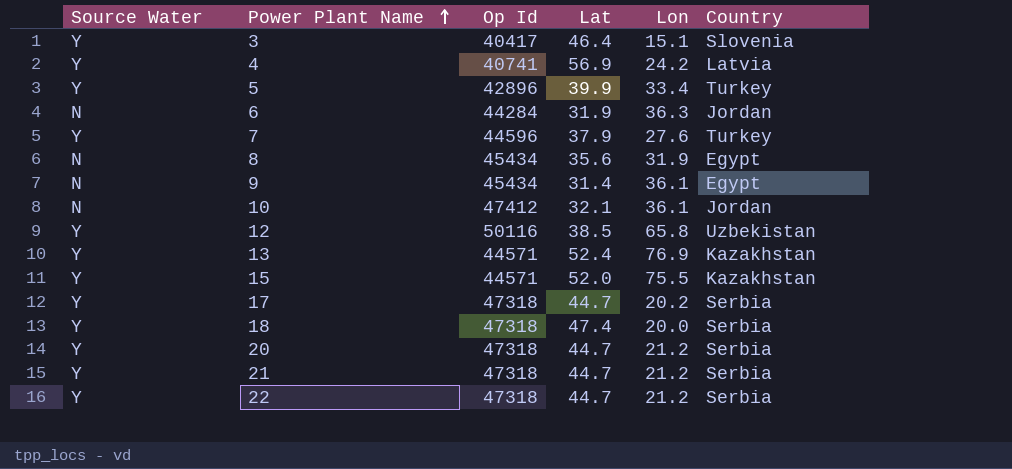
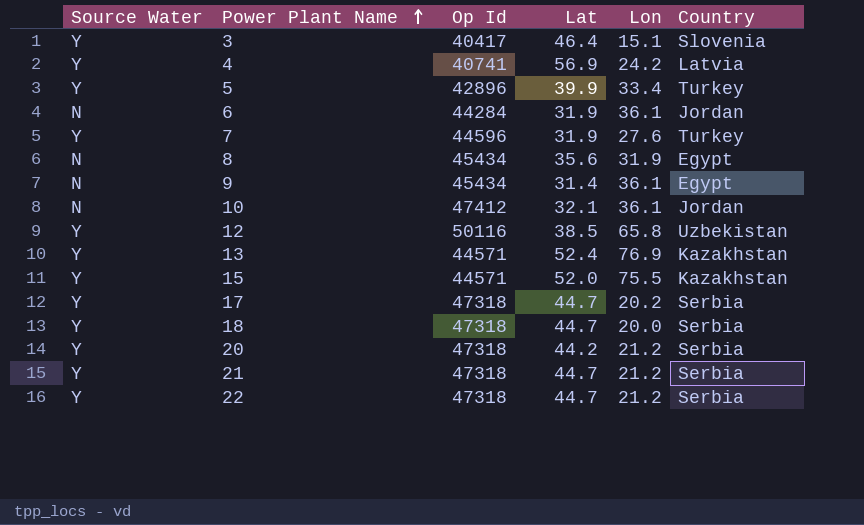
6 | Lon: 36.3 -> 36.1
7 | Lat: 37.9 -> 31.9
18 | Lat: 47.4 -> 44.7
20 | Lat: 44.7 -> 44.2

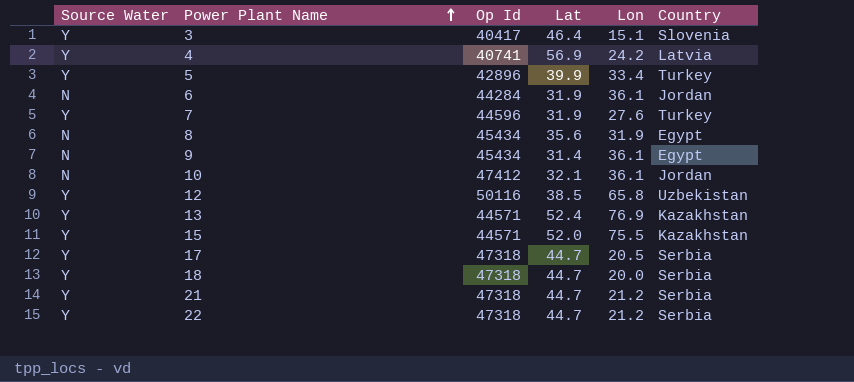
row 20: Y | 47318 | 44.2 | 21.2 | Serbia -> none
17 | Lon: 20.2 -> 20.5

